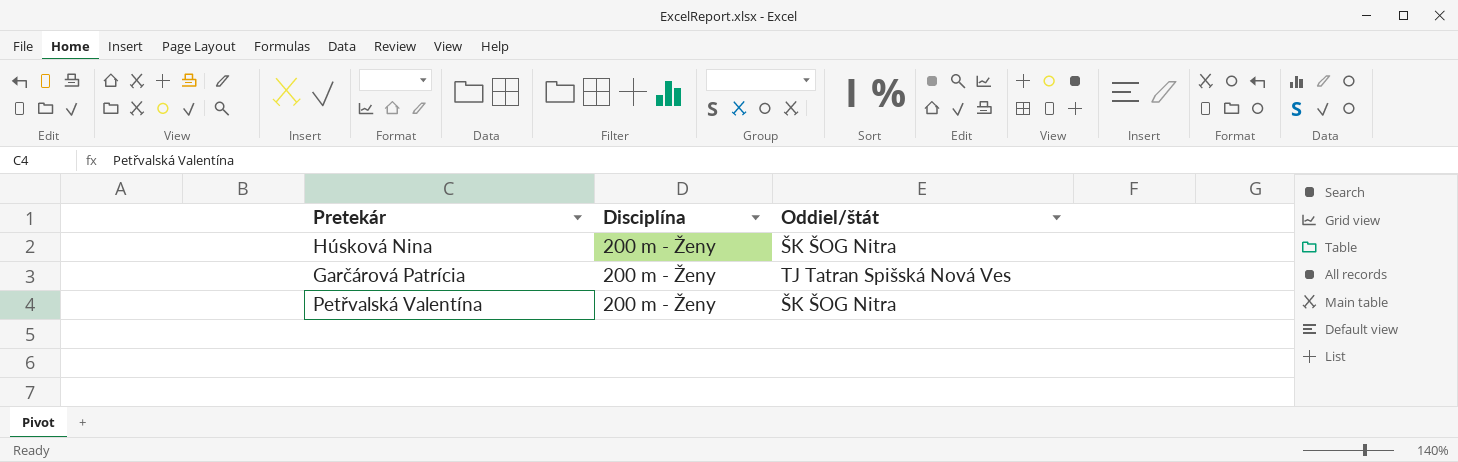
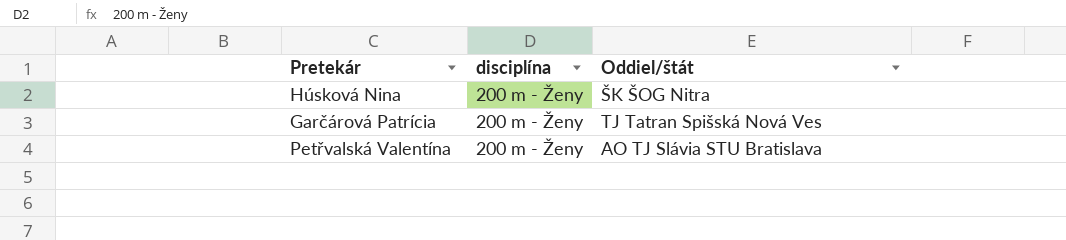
column name: Disciplína -> disciplína
Petřvalská Valentína | Oddiel/štát: ŠK ŠOG Nitra -> AO TJ Slávia STU Bratislava

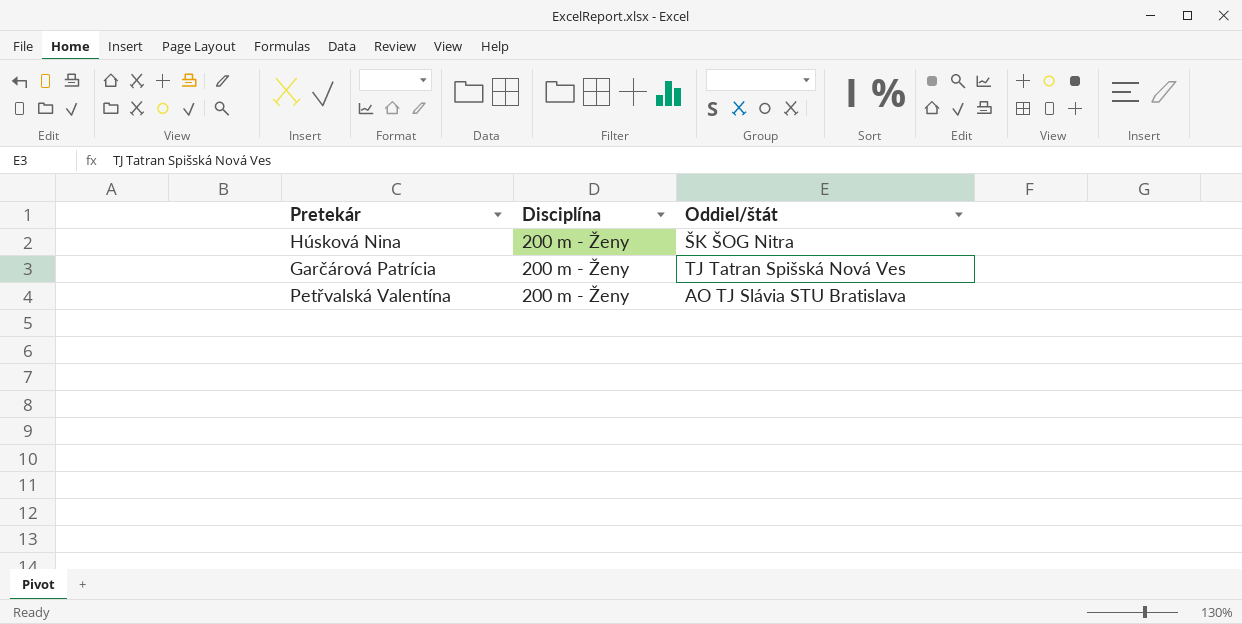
column name: disciplína -> Disciplína

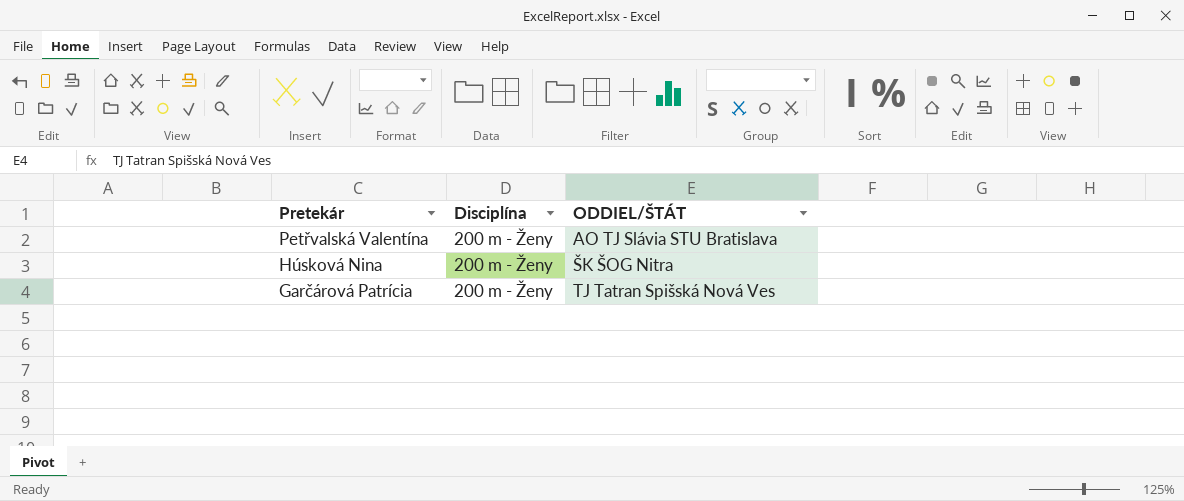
row order: none -> Pretekár descending
column name: Oddiel/štát -> ODDIEL/ŠTÁT

